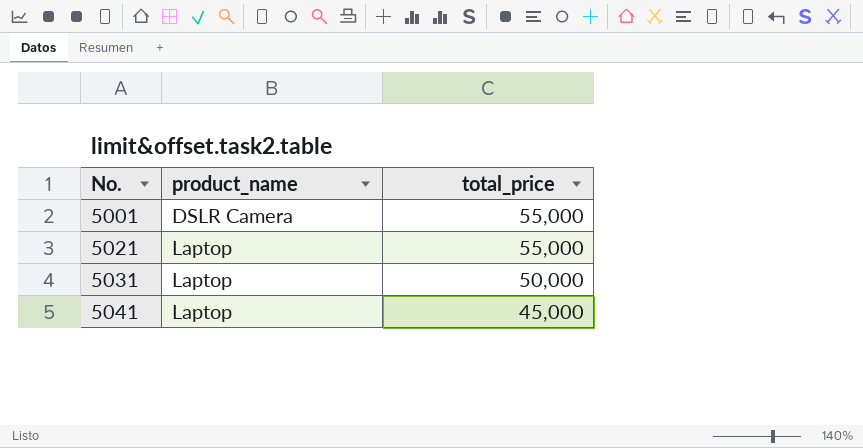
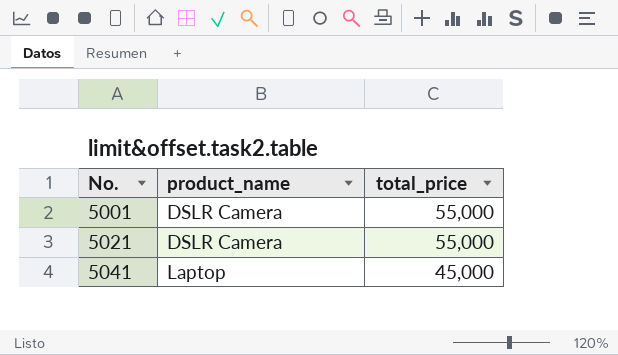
row 5031: Laptop | 50,000 -> none
5021 | product_name: Laptop -> DSLR Camera

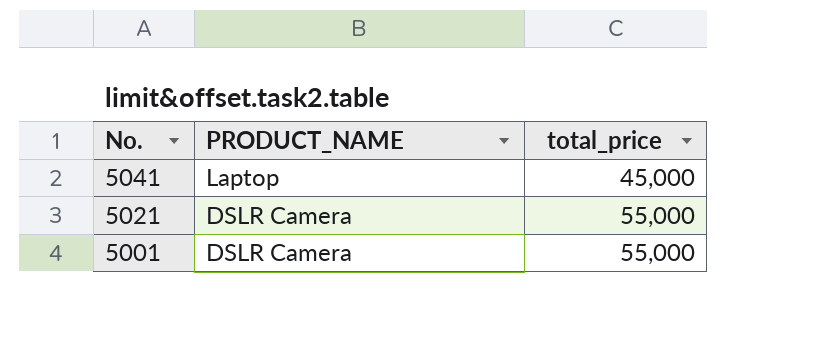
row order: No. ascending -> No. descending
column name: product_name -> PRODUCT_NAME

